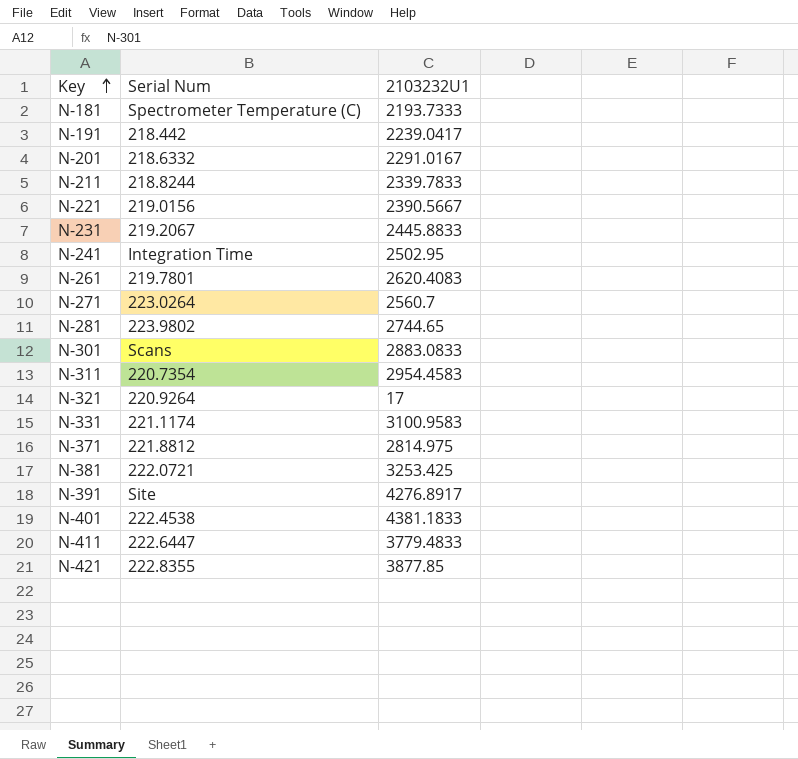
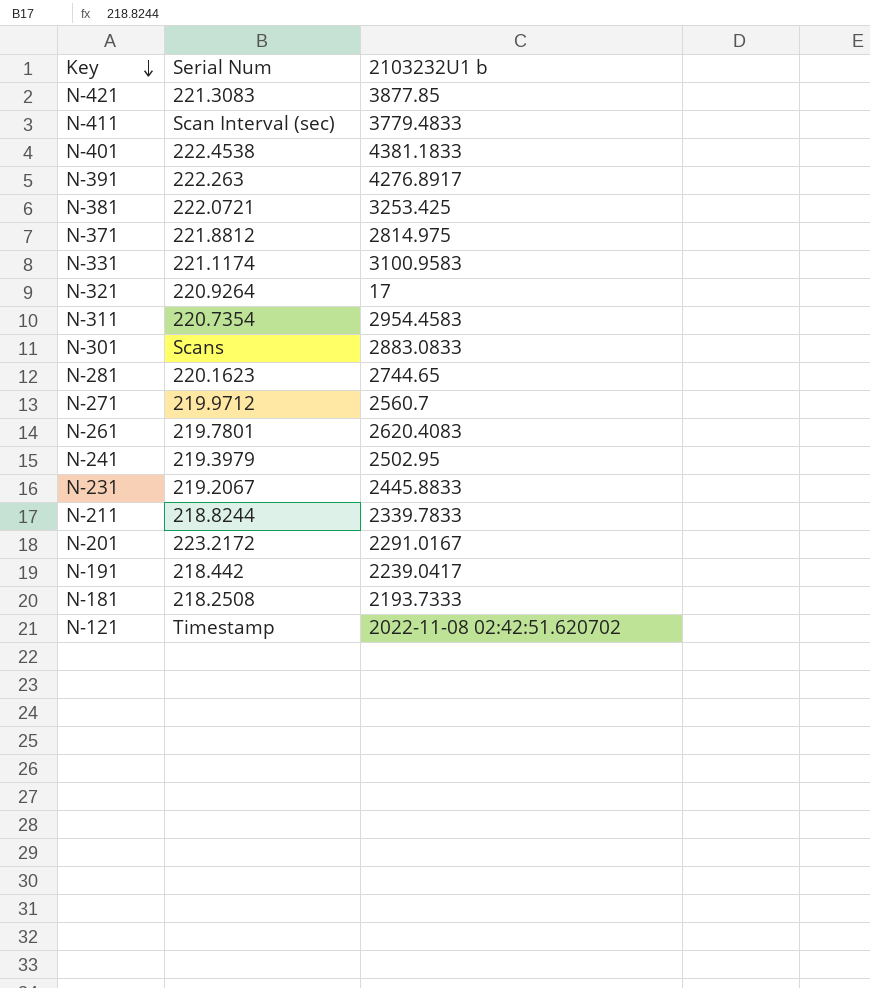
row order: Key ascending -> Key descending
column name: 2103232U1 -> 2103232U1 b
row N-221: 219.0156 | 2390.5667 -> none
N-421 | Serial Num: 222.8355 -> 221.3083
N-411 | Serial Num: 222.6447 -> Scan Interval (sec)
N-391 | Serial Num: Site -> 222.263
N-281 | Serial Num: 223.9802 -> 220.1623
N-271 | Serial Num: 223.0264 -> 219.9712
N-241 | Serial Num: Integration Time -> 219.3979
N-201 | Serial Num: 218.6332 -> 223.2172
N-181 | Serial Num: Spectrometer Temperature (C) -> 218.2508
row N-121: none -> Timestamp | 2022-11-08 02:42:51.620702

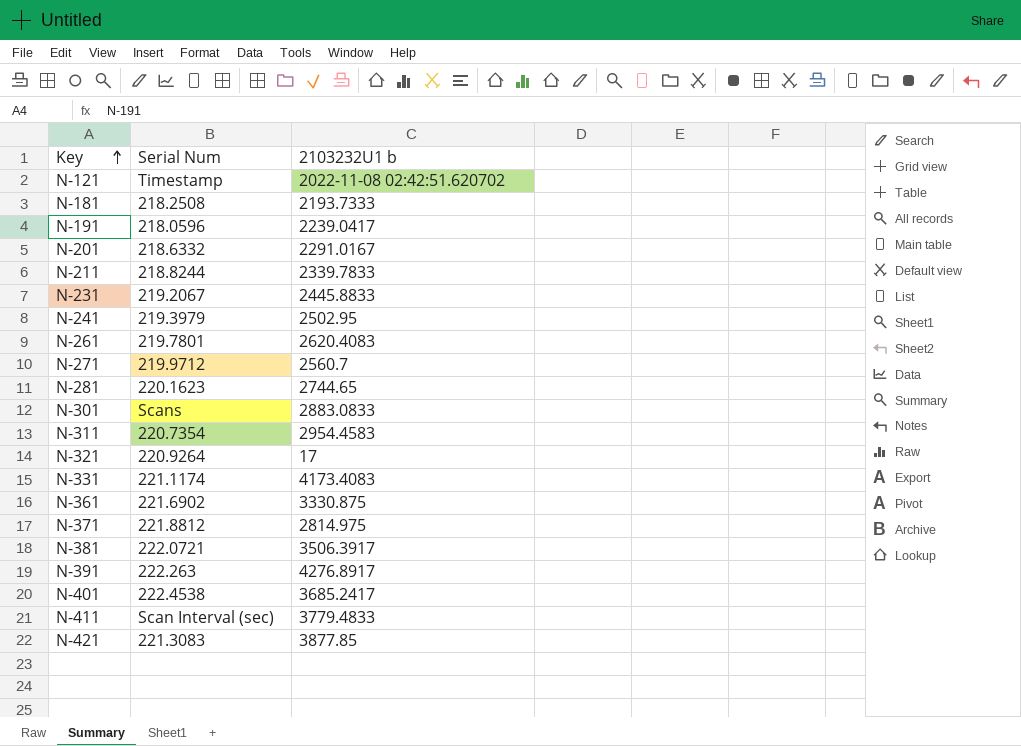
row order: Key descending -> Key ascending
N-191 | Serial Num: 218.442 -> 218.0596
N-201 | Serial Num: 223.2172 -> 218.6332
N-331 | 2103232U1 b: 3100.9583 -> 4173.4083
row N-361: none -> 221.6902 | 3330.875
N-381 | 2103232U1 b: 3253.425 -> 3506.3917
N-401 | 2103232U1 b: 4381.1833 -> 3685.2417

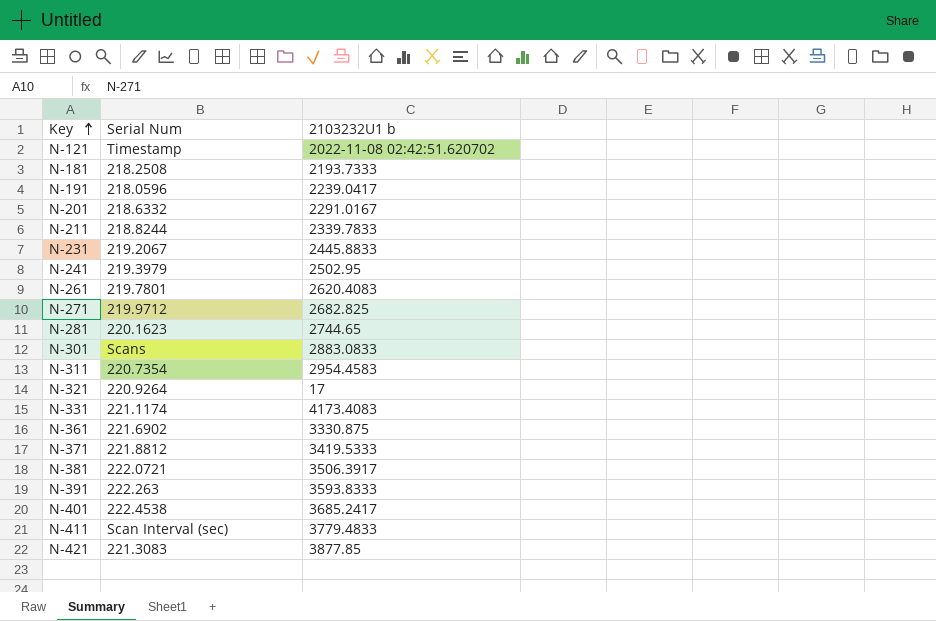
N-271 | 2103232U1 b: 2560.7 -> 2682.825
N-371 | 2103232U1 b: 2814.975 -> 3419.5333
N-391 | 2103232U1 b: 4276.8917 -> 3593.8333

